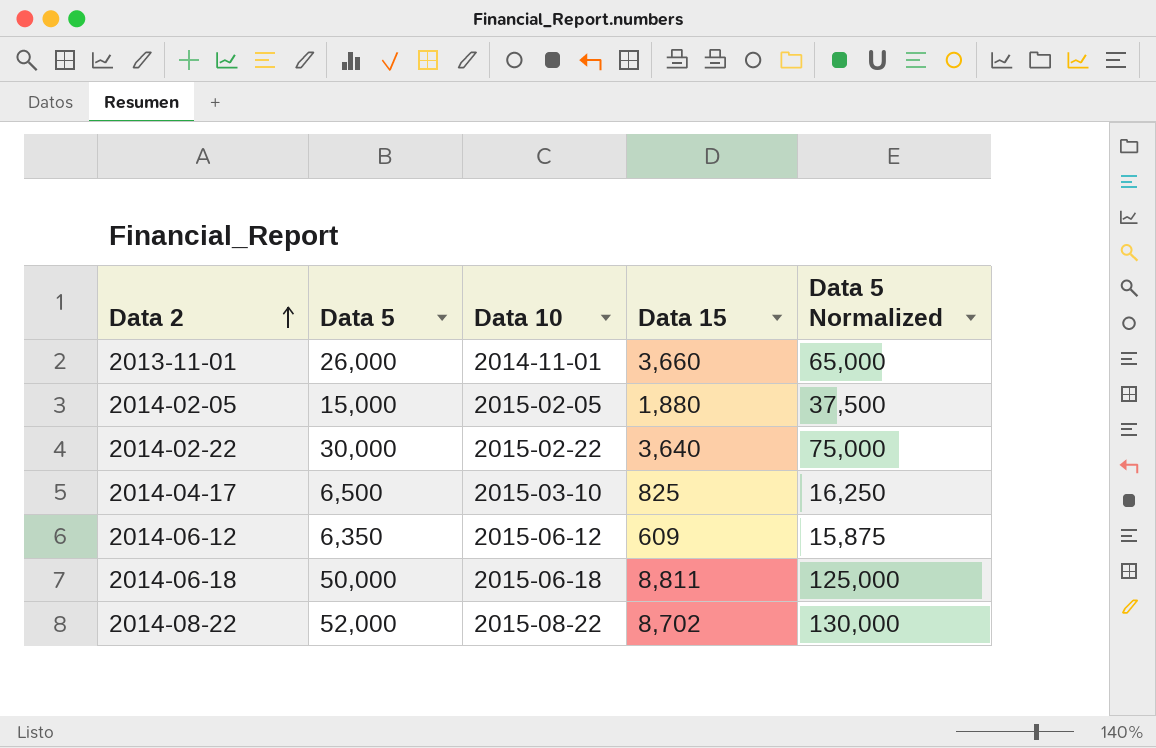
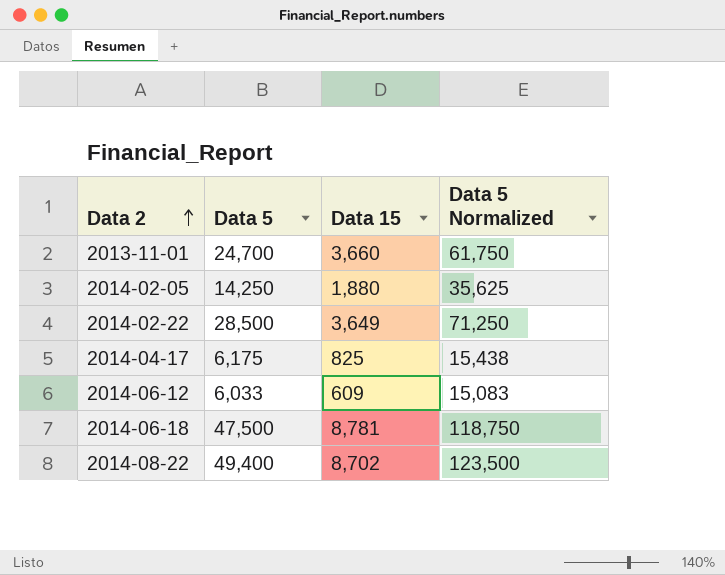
column Data 10 | position: 3 -> none
2013-11-01 | Data 5: 26,000 -> 24,700
2013-11-01 | Data 5 Normalized: 65,000 -> 61,750
2014-02-05 | Data 5: 15,000 -> 14,250
2014-02-05 | Data 5 Normalized: 37,500 -> 35,625
2014-02-22 | Data 5: 30,000 -> 28,500
2014-02-22 | Data 15: 3,640 -> 3,649
2014-02-22 | Data 5 Normalized: 75,000 -> 71,250
2014-04-17 | Data 5: 6,500 -> 6,175
2014-04-17 | Data 5 Normalized: 16,250 -> 15,438
2014-06-12 | Data 5: 6,350 -> 6,033
2014-06-12 | Data 5 Normalized: 15,875 -> 15,083
2014-06-18 | Data 5: 50,000 -> 47,500
2014-06-18 | Data 15: 8,811 -> 8,781
2014-06-18 | Data 5 Normalized: 125,000 -> 118,750
2014-08-22 | Data 5: 52,000 -> 49,400
2014-08-22 | Data 5 Normalized: 130,000 -> 123,500

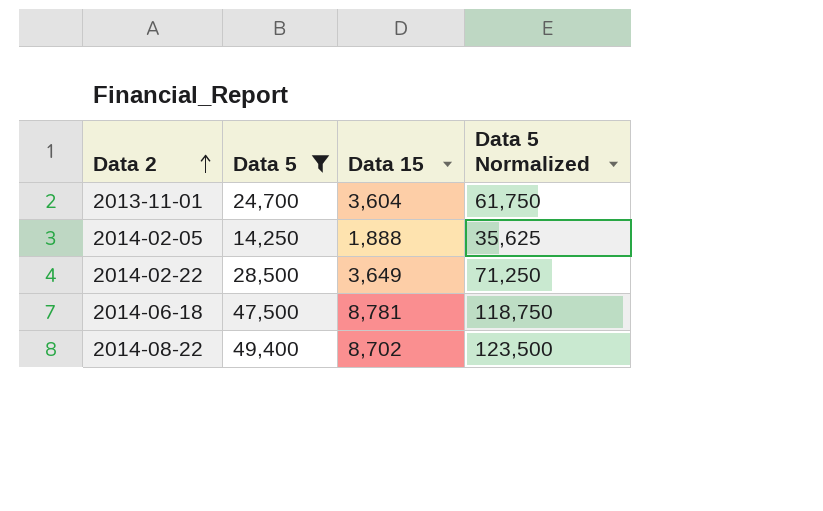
filter: none -> Data 5 >= 14,250
2013-11-01 | Data 15: 3,660 -> 3,604
2014-02-05 | Data 15: 1,880 -> 1,888

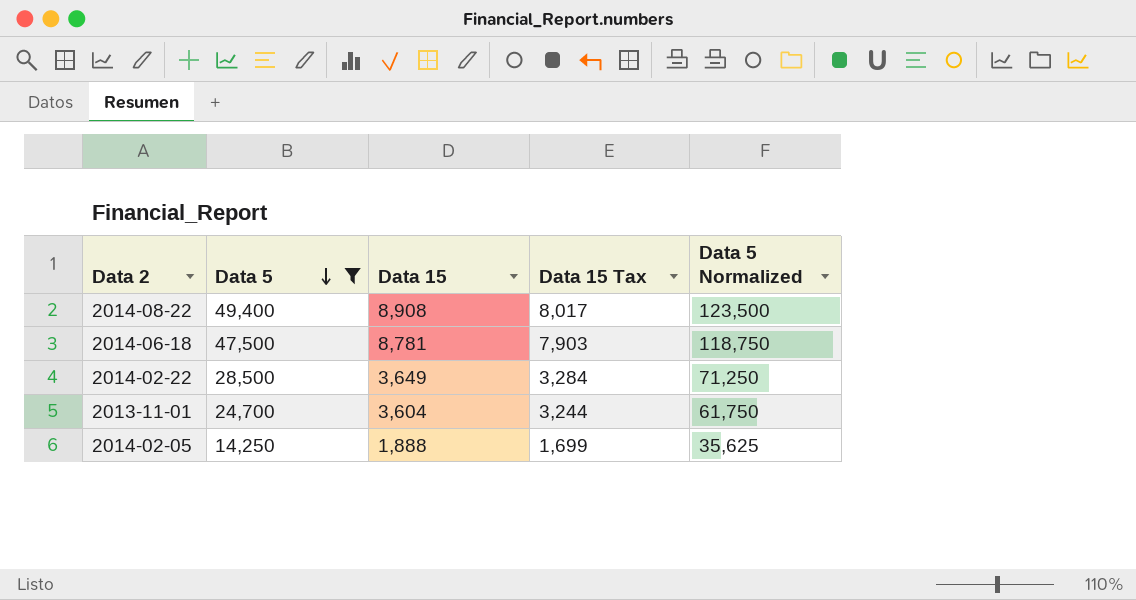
row order: Data 2 ascending -> Data 5 descending
column Data 15 Tax | formula: none -> [Data 15] * 0.9
2014-08-22 | Data 15: 8,702 -> 8,908

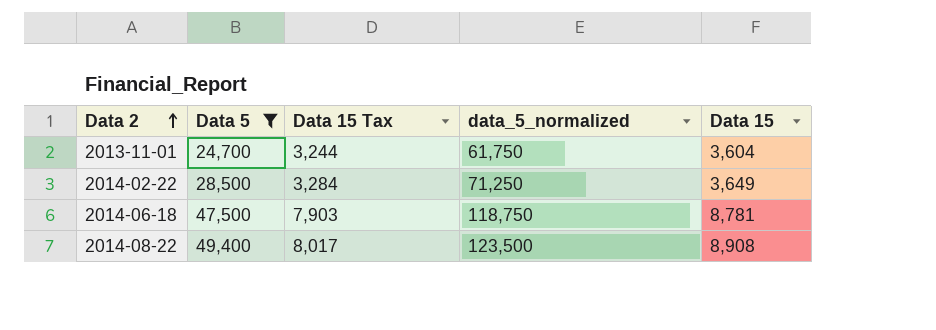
row order: Data 5 descending -> Data 2 ascending
column name: Data 5 Normalized -> data_5_normalized
column Data 15 | position: 3 -> 5
row 2014-02-05: 14,250 | 1,888 | 1,699 | 35,625 -> none

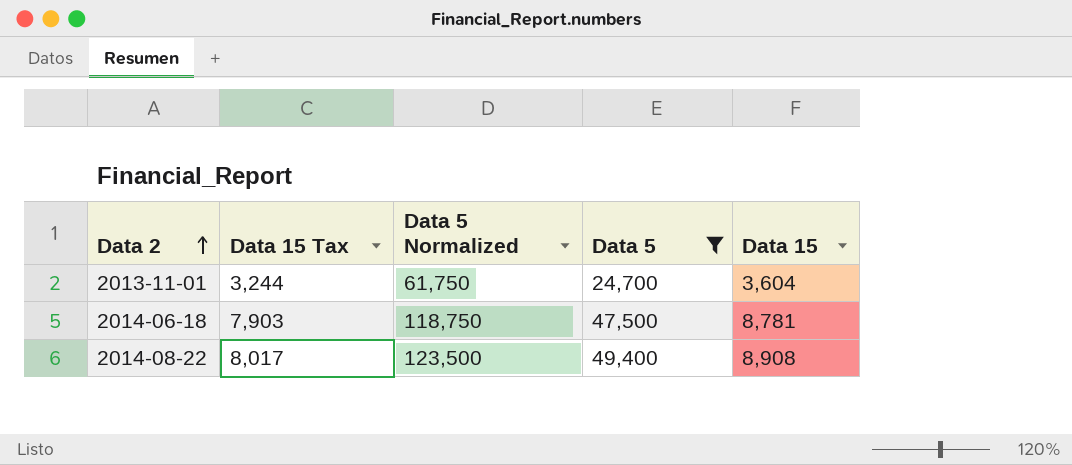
column name: data_5_normalized -> Data 5 Normalized
column Data 5 | position: 2 -> 4
row 2014-02-22: 28,500 | 3,284 | 71,250 | 3,649 -> none

